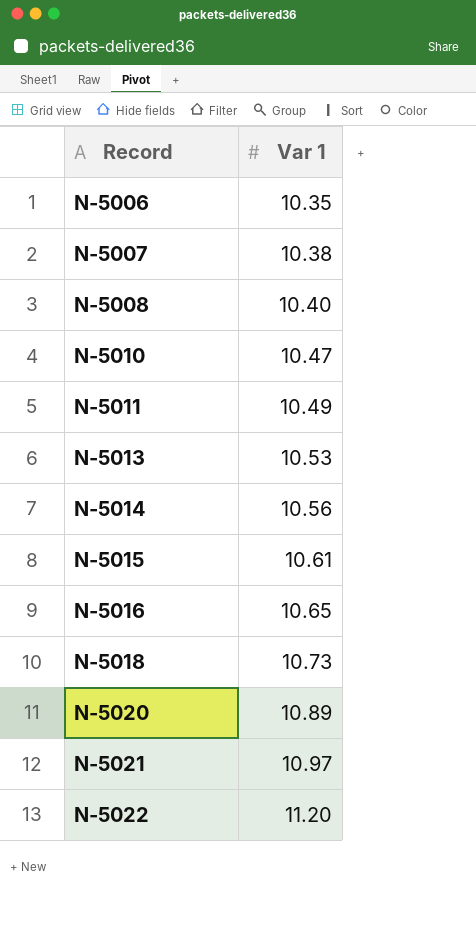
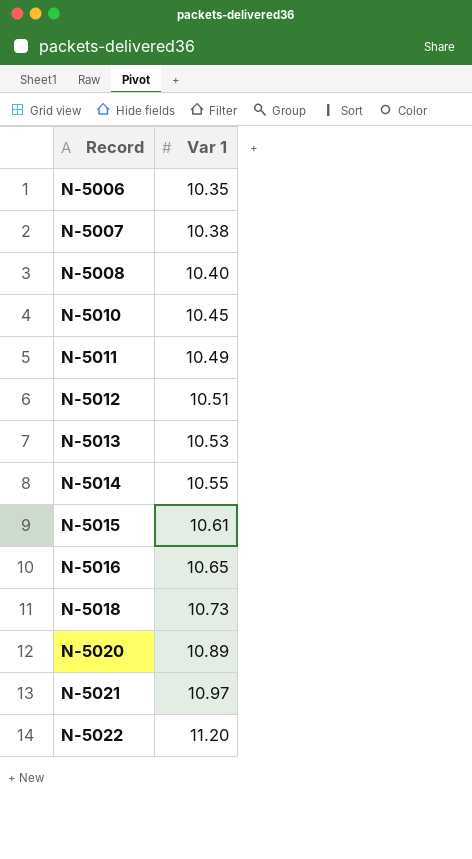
N-5010 | Var 1: 10.47 -> 10.45
row N-5012: none -> 10.51
N-5014 | Var 1: 10.56 -> 10.55

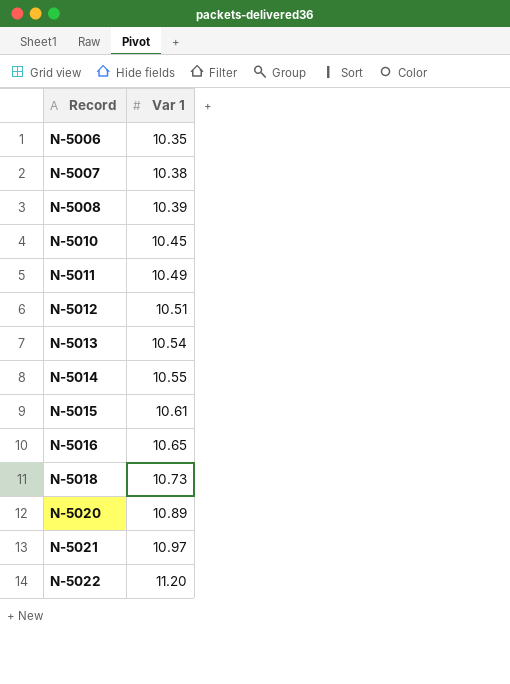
N-5008 | Var 1: 10.40 -> 10.39
N-5013 | Var 1: 10.53 -> 10.54

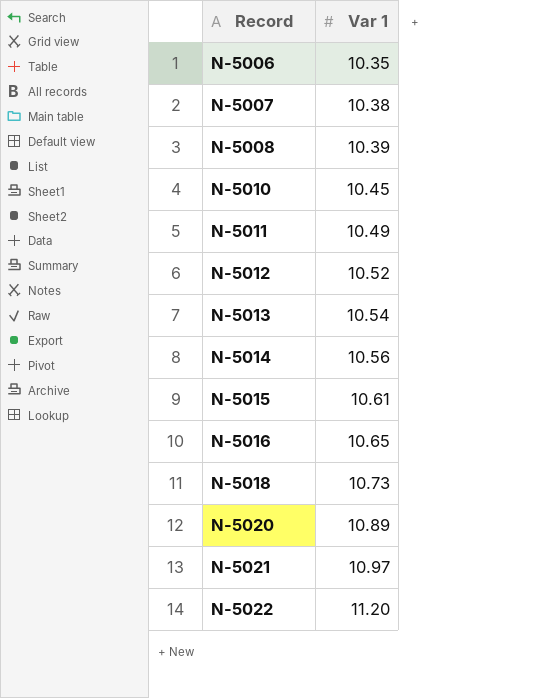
N-5012 | Var 1: 10.51 -> 10.52
N-5014 | Var 1: 10.55 -> 10.56

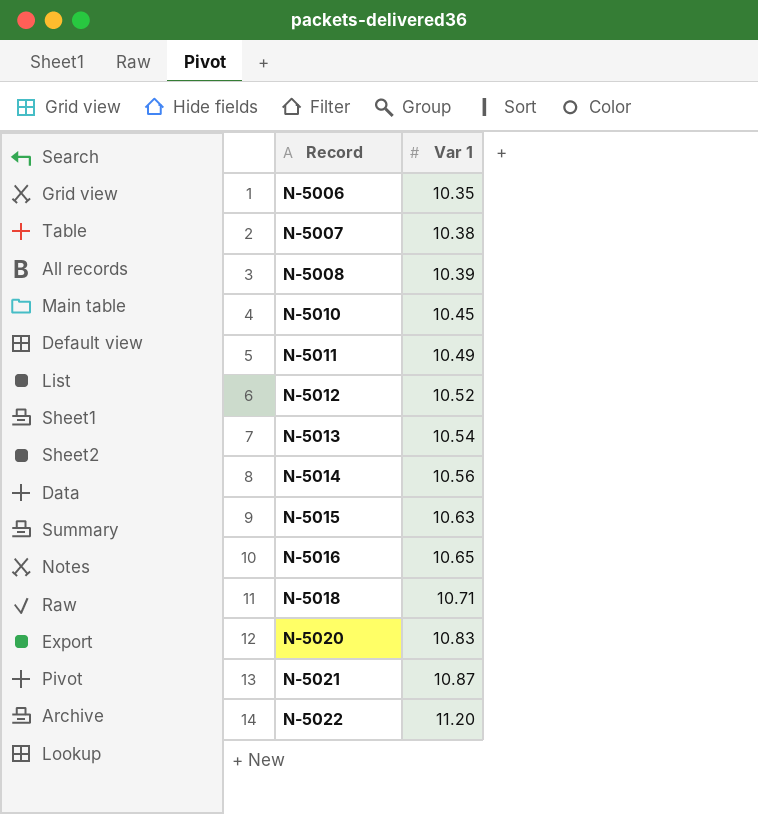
N-5015 | Var 1: 10.61 -> 10.63
N-5018 | Var 1: 10.73 -> 10.71
N-5020 | Var 1: 10.89 -> 10.83
N-5021 | Var 1: 10.97 -> 10.87

